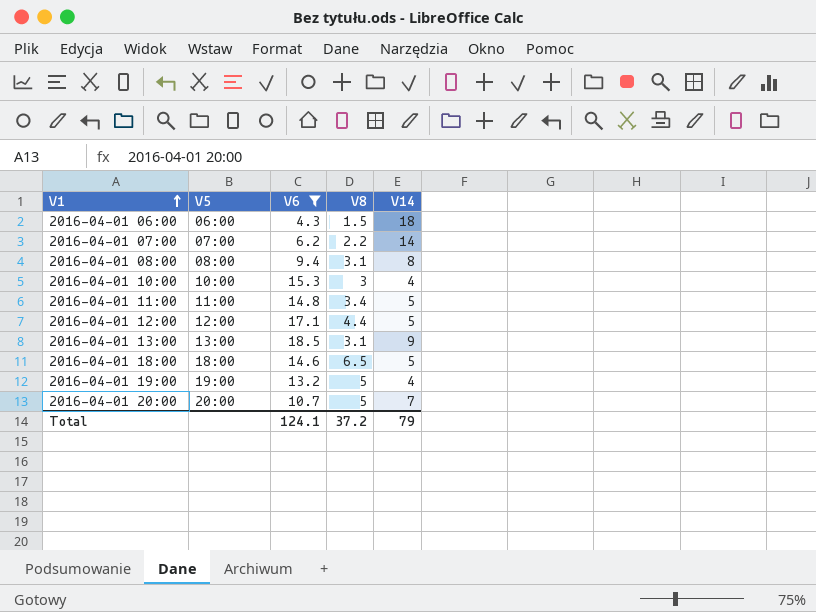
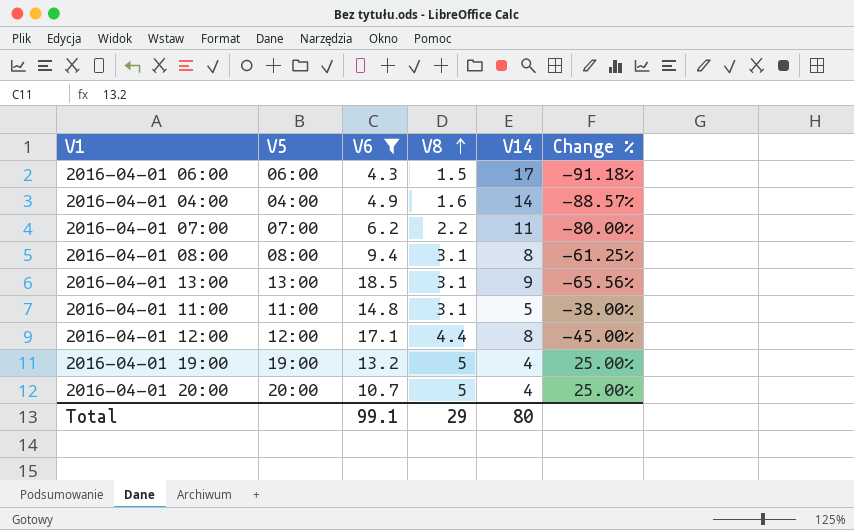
row order: V1 ascending -> V8 ascending
column Change % | formula: none -> ([V8] - [V14]) / [V14]
row 2016-04-01 10:00: 10:00 | 15.3 | 3 | 4 -> none
row 2016-04-01 18:00: 18:00 | 14.6 | 6.5 | 5 -> none
2016-04-01 06:00 | V14: 18 -> 17
row 2016-04-01 04:00: none -> 04:00 | 4.9 | 1.6 | 14 | -88.57%
2016-04-01 07:00 | V14: 14 -> 11
2016-04-01 11:00 | V8: 3.4 -> 3.1
2016-04-01 12:00 | V14: 5 -> 8
2016-04-01 20:00 | V14: 7 -> 4
Total | V6: 124.1 -> 99.1
Total | V8: 37.2 -> 29
Total | V14: 79 -> 80

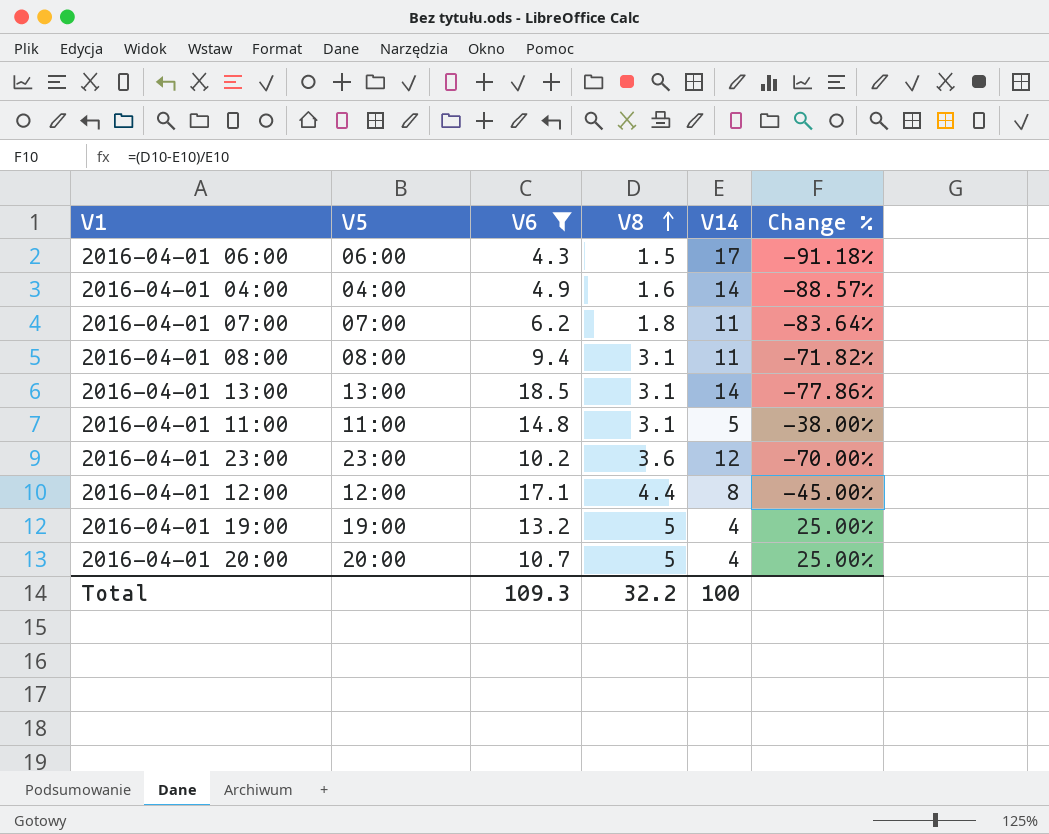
2016-04-01 07:00 | V8: 2.2 -> 1.8
2016-04-01 07:00 | Change %: -80.00% -> -83.64%
2016-04-01 08:00 | V14: 8 -> 11
2016-04-01 08:00 | Change %: -61.25% -> -71.82%
2016-04-01 13:00 | V14: 9 -> 14
2016-04-01 13:00 | Change %: -65.56% -> -77.86%
row 2016-04-01 23:00: none -> 23:00 | 10.2 | 3.6 | 12 | -70.00%
Total | V6: 99.1 -> 109.3
Total | V8: 29 -> 32.2
Total | V14: 80 -> 100

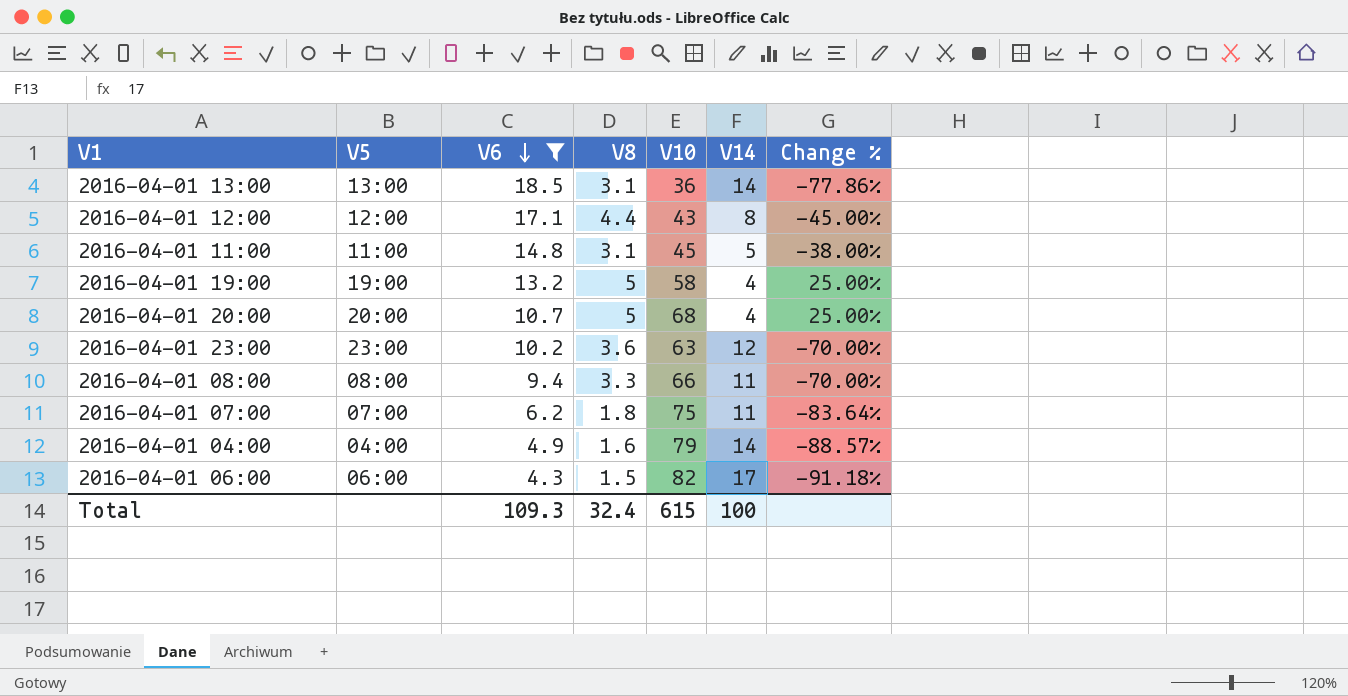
row order: V8 ascending -> V6 descending
column V10 | position: none -> 5
2016-04-01 08:00 | V8: 3.1 -> 3.3
2016-04-01 08:00 | Change %: -71.82% -> -70.00%
Total | V8: 32.2 -> 32.4

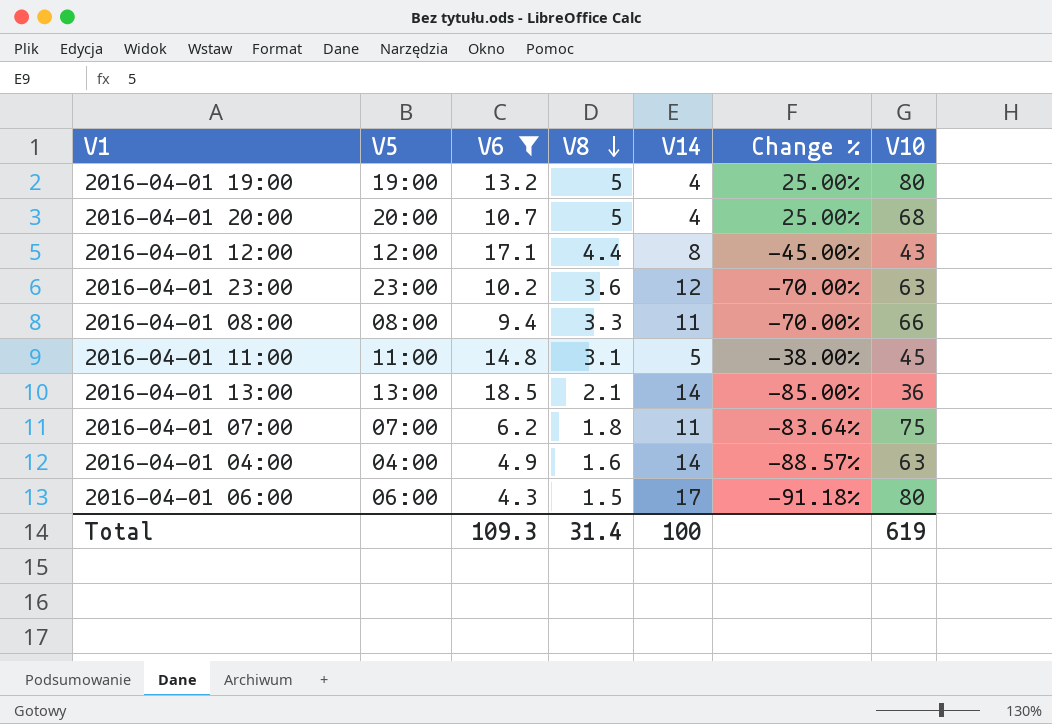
row order: V6 descending -> V8 descending
column V10 | position: 5 -> 7
2016-04-01 19:00 | V10: 58 -> 80
2016-04-01 13:00 | V8: 3.1 -> 2.1
2016-04-01 13:00 | Change %: -77.86% -> -85.00%
2016-04-01 04:00 | V10: 79 -> 63
2016-04-01 06:00 | V10: 82 -> 80
Total | V8: 32.4 -> 31.4
Total | V10: 615 -> 619

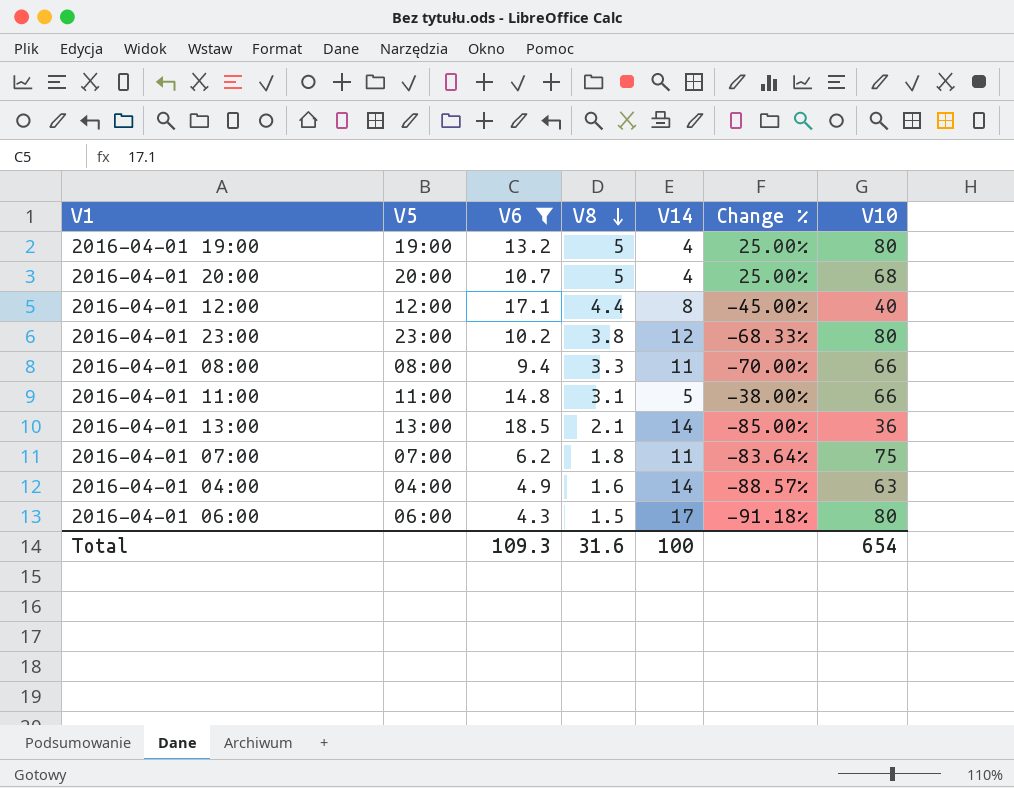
2016-04-01 12:00 | V10: 43 -> 40
2016-04-01 23:00 | V8: 3.6 -> 3.8
2016-04-01 23:00 | Change %: -70.00% -> -68.33%
2016-04-01 23:00 | V10: 63 -> 80
2016-04-01 11:00 | V10: 45 -> 66
Total | V8: 31.4 -> 31.6
Total | V10: 619 -> 654

